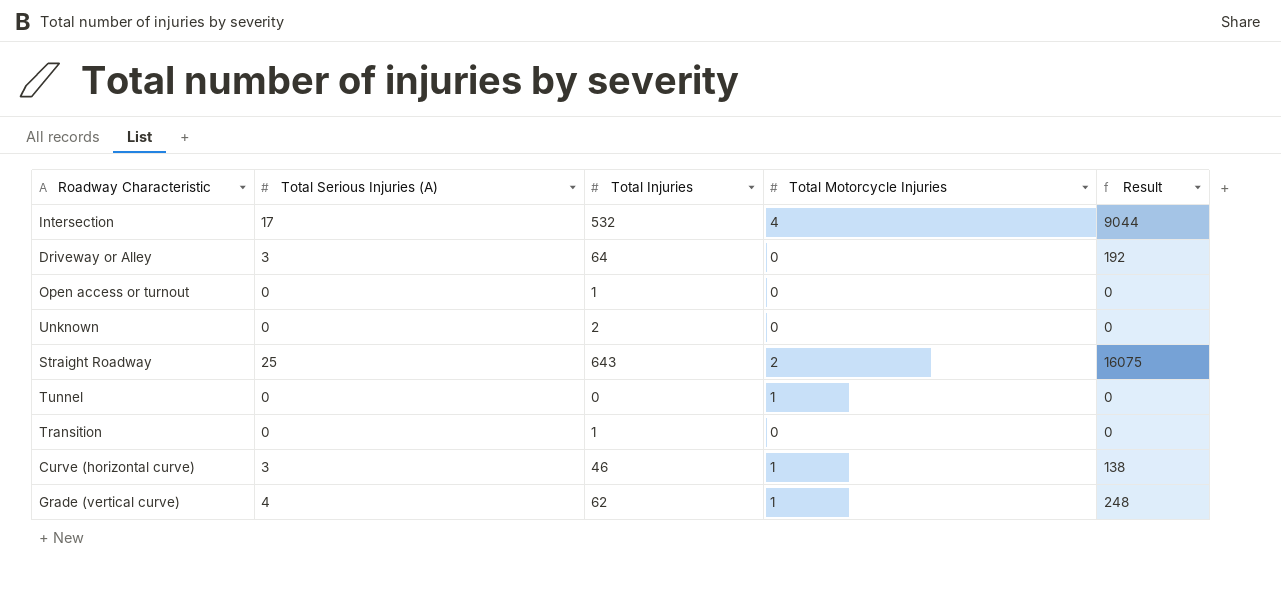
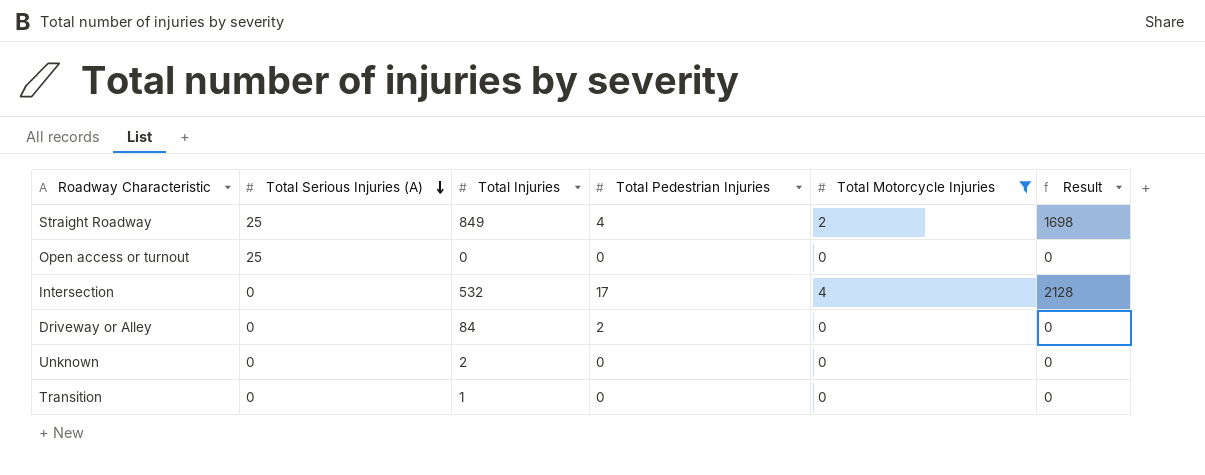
filter: none -> Total Motorcycle Injuries != 1
row order: none -> Total Serious Injuries (A) descending
column Total Pedestrian Injuries | position: none -> 4
column Result | formula: [Total Serious Injuries (A)] * [Total Injuries] -> [Total Injuries] * [Total Motorcycle Injuries]
Straight Roadway | Total Injuries: 643 -> 849
Open access or turnout | Total Serious Injuries (A): 0 -> 25
Open access or turnout | Total Injuries: 1 -> 0
Intersection | Total Serious Injuries (A): 17 -> 0
Driveway or Alley | Total Serious Injuries (A): 3 -> 0
Driveway or Alley | Total Injuries: 64 -> 84

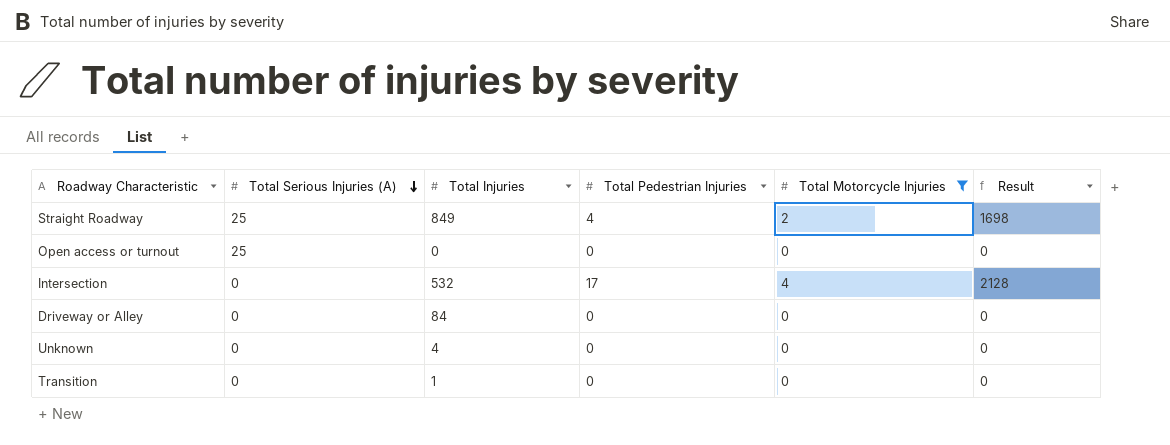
Driveway or Alley | Total Pedestrian Injuries: 2 -> 0
Unknown | Total Injuries: 2 -> 4

